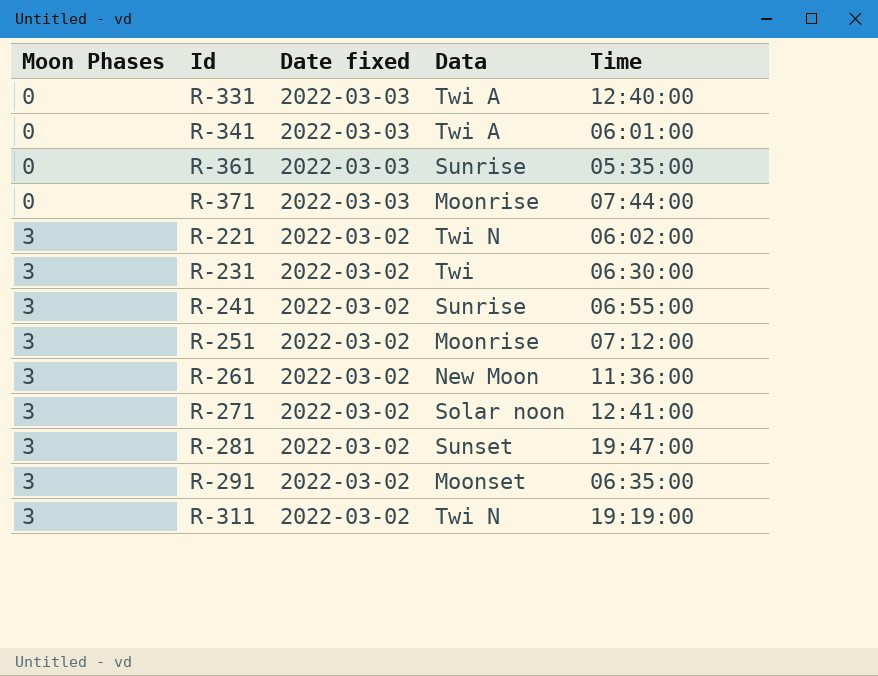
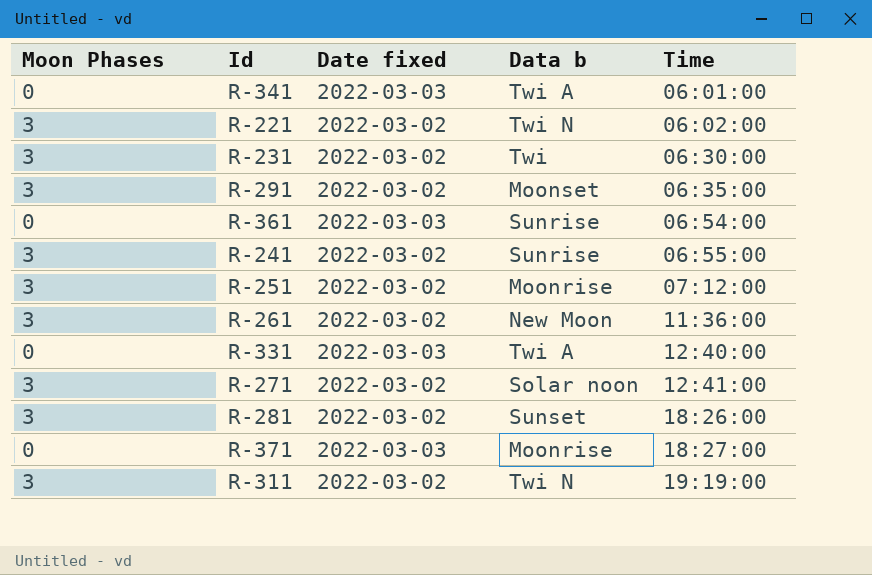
row order: Moon Phases ascending -> Time ascending
column name: Data -> Data b
R-361 | Time: 05:35:00 -> 06:54:00
R-281 | Time: 19:47:00 -> 18:26:00
R-371 | Time: 07:44:00 -> 18:27:00

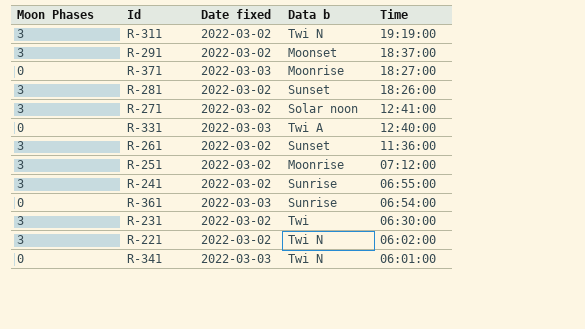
row order: Time ascending -> Time descending
R-291 | Time: 06:35:00 -> 18:37:00
R-261 | Data b: New Moon -> Sunset
R-341 | Data b: Twi A -> Twi N

